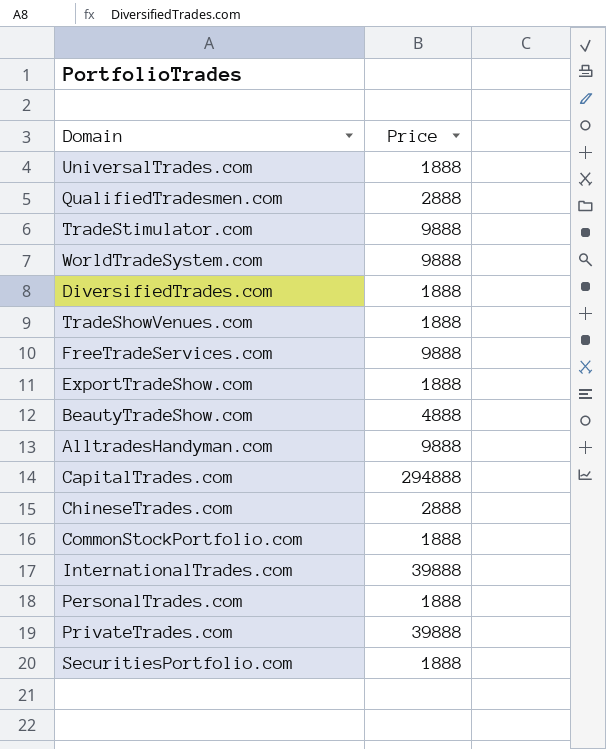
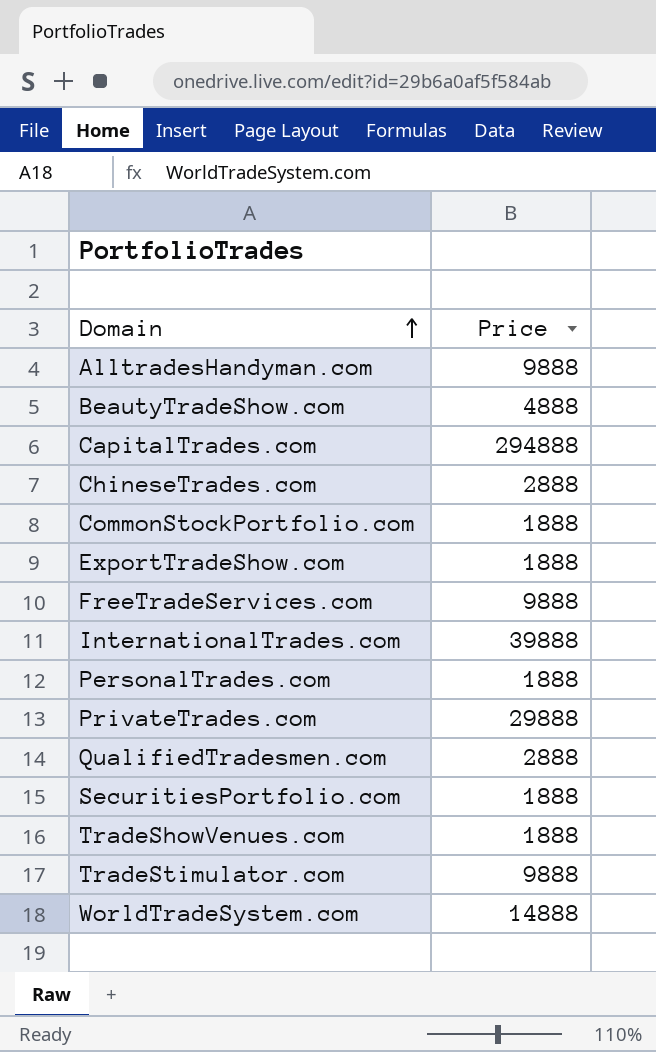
row order: none -> Domain ascending
row UniversalTrades.com: 1888 -> none
row DiversifiedTrades.com: 1888 -> none
PrivateTrades.com | Price: 39888 -> 29888
WorldTradeSystem.com | Price: 9888 -> 14888

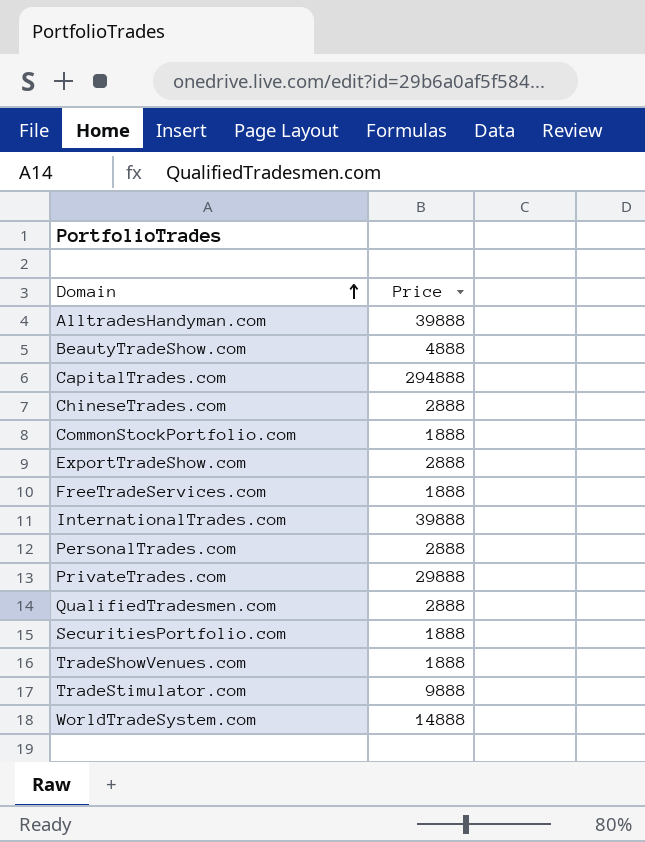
AlltradesHandyman.com | Price: 9888 -> 39888
ExportTradeShow.com | Price: 1888 -> 2888
FreeTradeServices.com | Price: 9888 -> 1888
PersonalTrades.com | Price: 1888 -> 2888

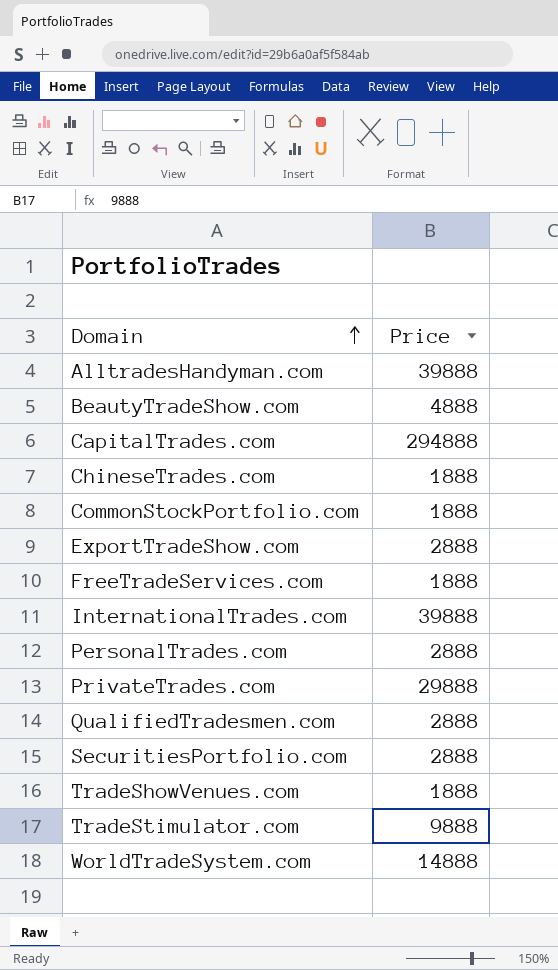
ChineseTrades.com | Price: 2888 -> 1888
SecuritiesPortfolio.com | Price: 1888 -> 2888

